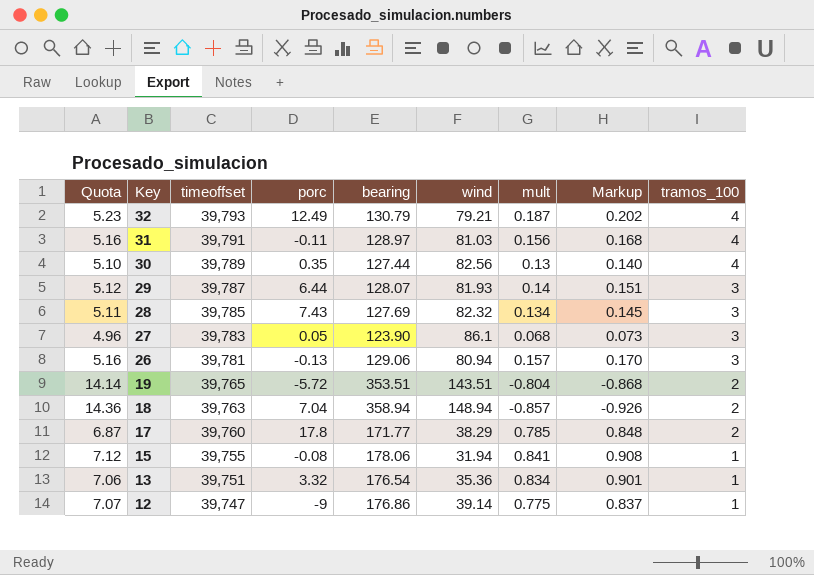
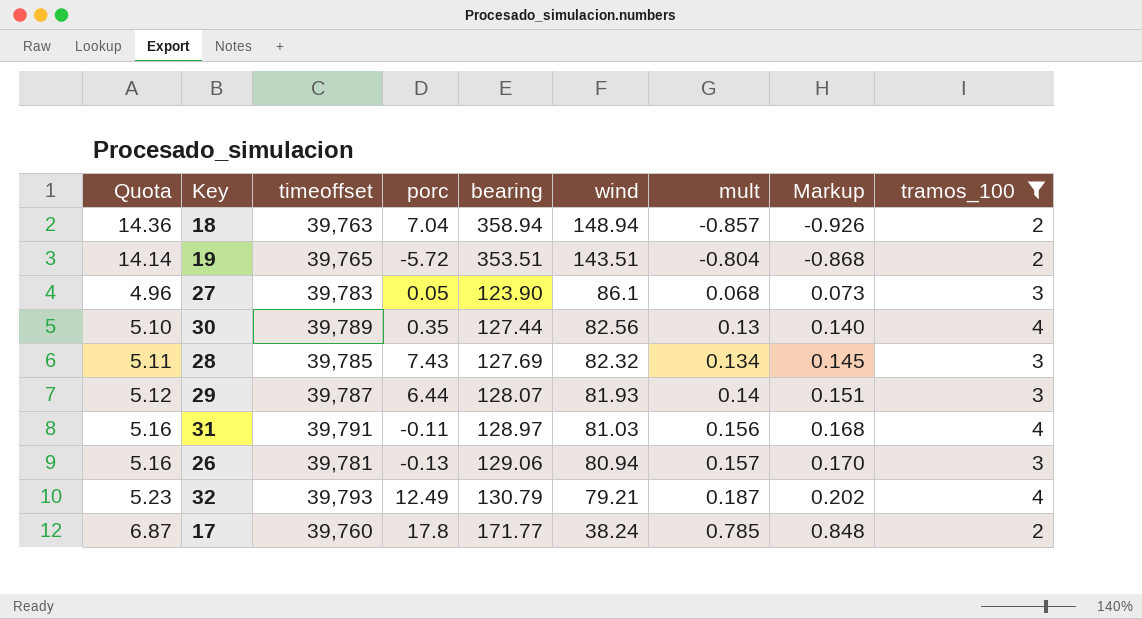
filter: none -> tramos_100 != 1
row order: Key descending -> wind descending
17 | wind: 38.29 -> 38.24

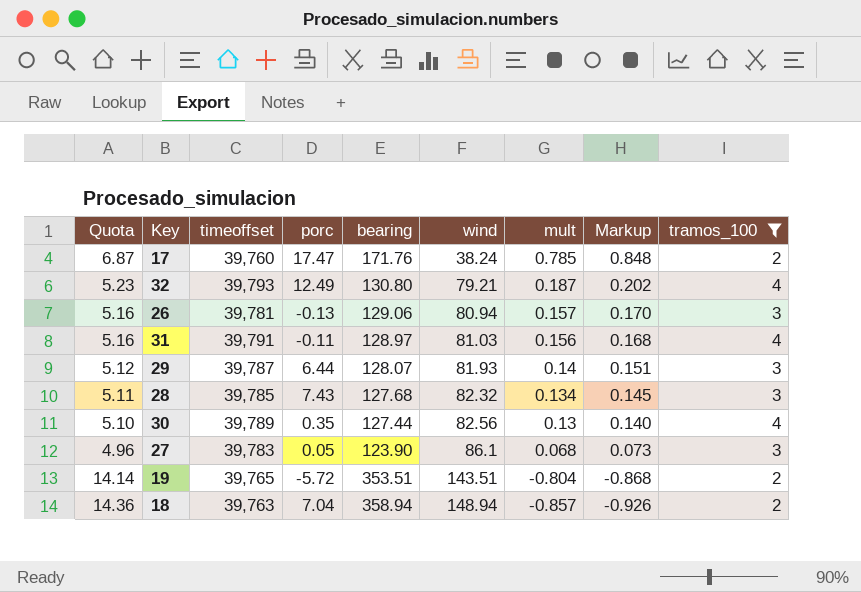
row order: wind descending -> wind ascending
17 | porc: 17.8 -> 17.47
17 | bearing: 171.77 -> 171.76
32 | bearing: 130.79 -> 130.80
28 | bearing: 127.69 -> 127.68

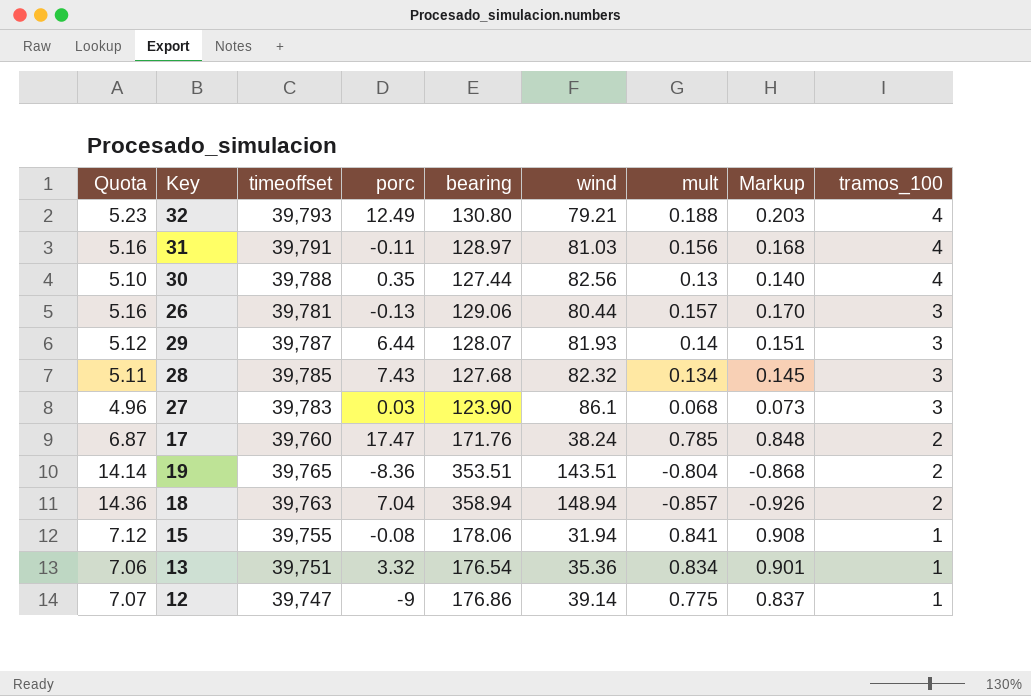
filter: tramos_100 != 1 -> none
row order: wind ascending -> tramos_100 descending
32 | mult: 0.187 -> 0.188
32 | Markup: 0.202 -> 0.203
30 | timeoffset: 39,789 -> 39,788
26 | wind: 80.94 -> 80.44
27 | porc: 0.05 -> 0.03
19 | porc: -5.72 -> -8.36

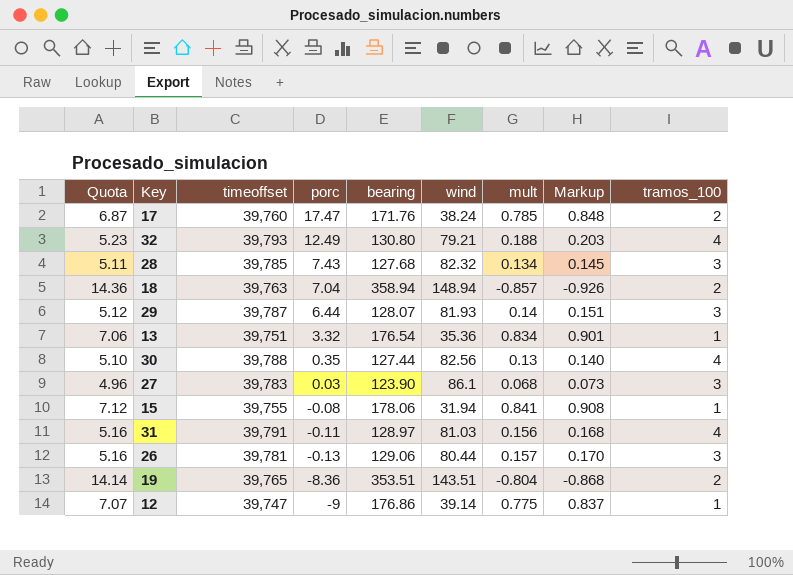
row order: tramos_100 descending -> porc descending

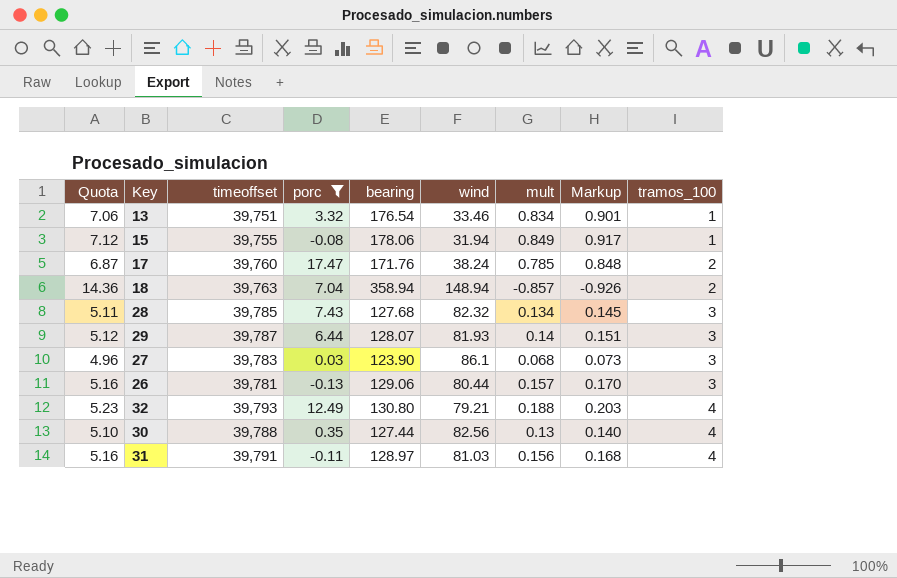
filter: none -> porc >= -0.13
row order: porc descending -> tramos_100 ascending
13 | wind: 35.36 -> 33.46
15 | mult: 0.841 -> 0.849
15 | Markup: 0.908 -> 0.917

